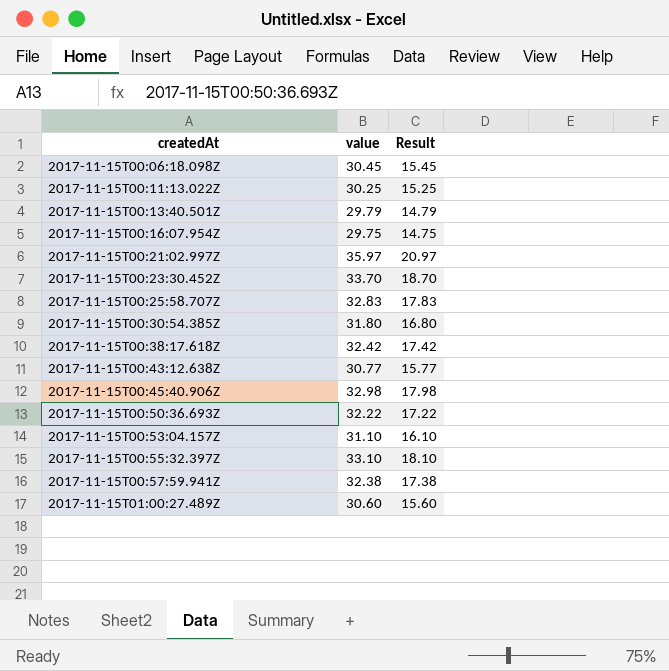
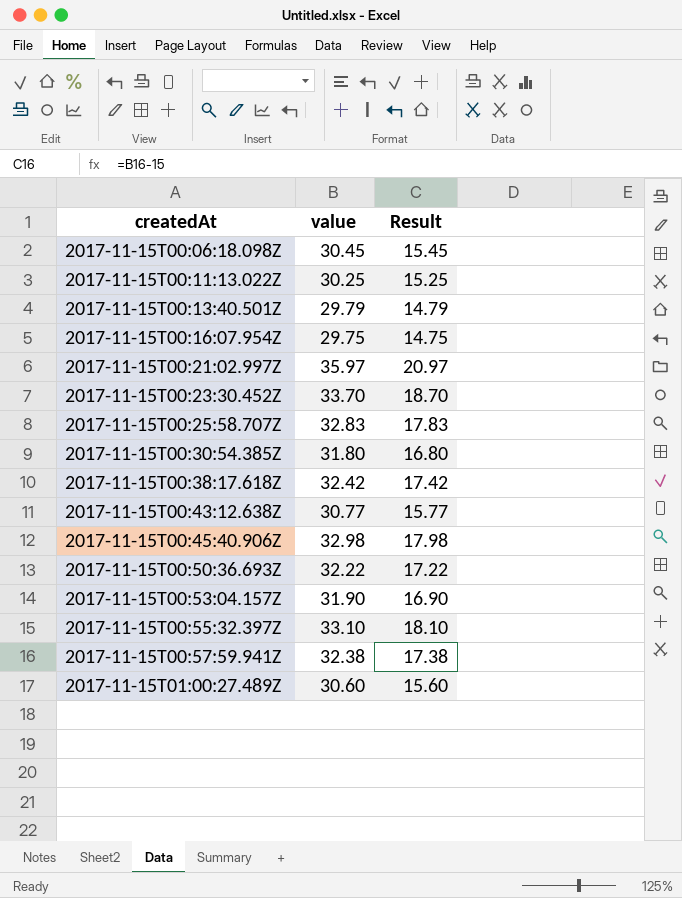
2017-11-15T00:53:04.157Z | value: 31.10 -> 31.90
2017-11-15T00:53:04.157Z | Result: 16.10 -> 16.90

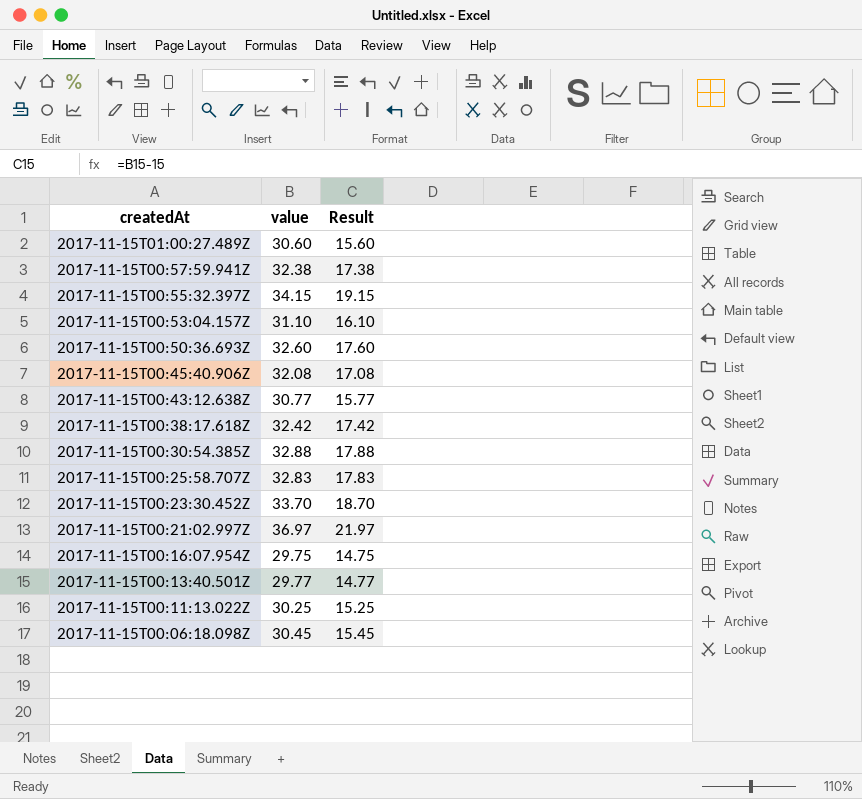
row order: createdAt ascending -> createdAt descending
2017-11-15T00:55:32.397Z | value: 33.10 -> 34.15
2017-11-15T00:55:32.397Z | Result: 18.10 -> 19.15
2017-11-15T00:53:04.157Z | value: 31.90 -> 31.10
2017-11-15T00:53:04.157Z | Result: 16.90 -> 16.10
2017-11-15T00:50:36.693Z | value: 32.22 -> 32.60
2017-11-15T00:50:36.693Z | Result: 17.22 -> 17.60
2017-11-15T00:45:40.906Z | value: 32.98 -> 32.08
2017-11-15T00:45:40.906Z | Result: 17.98 -> 17.08
2017-11-15T00:30:54.385Z | value: 31.80 -> 32.88
2017-11-15T00:30:54.385Z | Result: 16.80 -> 17.88
2017-11-15T00:21:02.997Z | value: 35.97 -> 36.97
2017-11-15T00:21:02.997Z | Result: 20.97 -> 21.97
2017-11-15T00:13:40.501Z | value: 29.79 -> 29.77
2017-11-15T00:13:40.501Z | Result: 14.79 -> 14.77

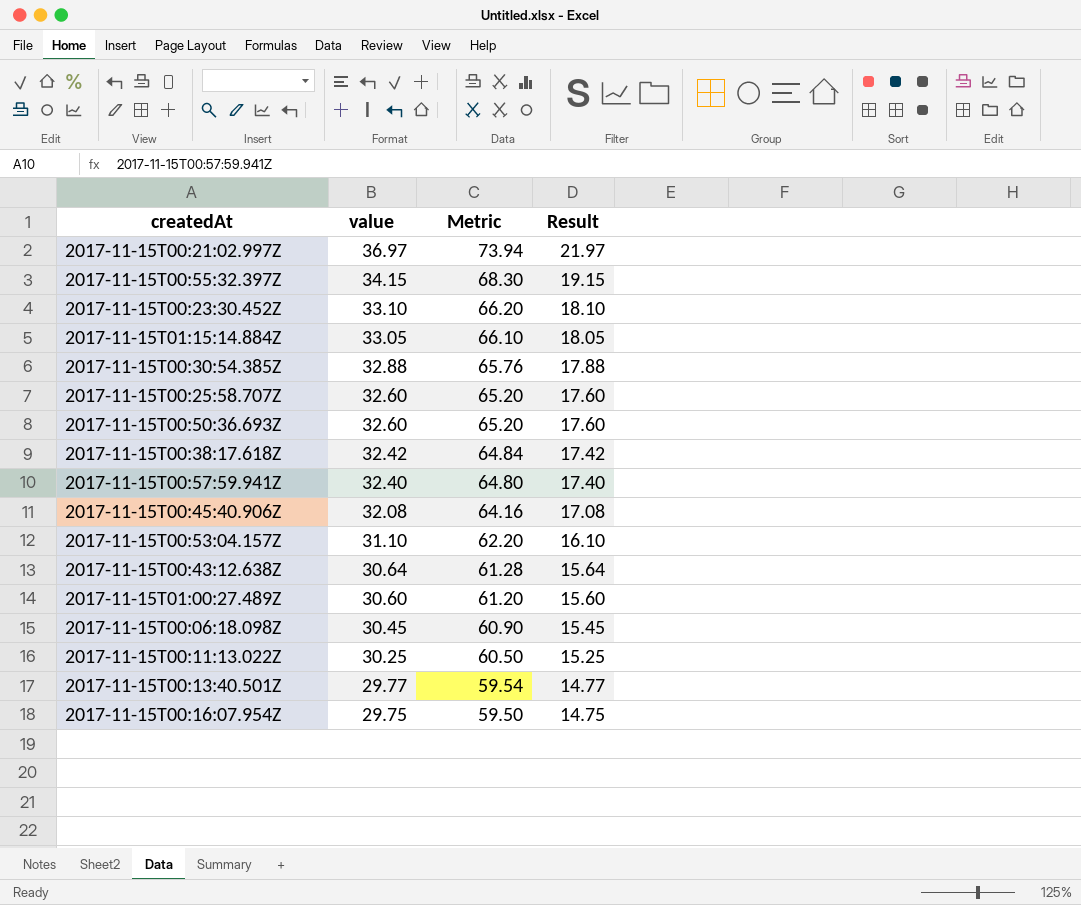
row order: createdAt descending -> value descending
column Metric | formula: none -> [value] * 2
2017-11-15T00:23:30.452Z | value: 33.70 -> 33.10
2017-11-15T00:23:30.452Z | Result: 18.70 -> 18.10
row 2017-11-15T01:15:14.884Z: none -> 33.05 | 66.10 | 18.05
2017-11-15T00:25:58.707Z | value: 32.83 -> 32.60
2017-11-15T00:25:58.707Z | Result: 17.83 -> 17.60
2017-11-15T00:57:59.941Z | value: 32.38 -> 32.40
2017-11-15T00:57:59.941Z | Result: 17.38 -> 17.40
2017-11-15T00:43:12.638Z | value: 30.77 -> 30.64
2017-11-15T00:43:12.638Z | Result: 15.77 -> 15.64

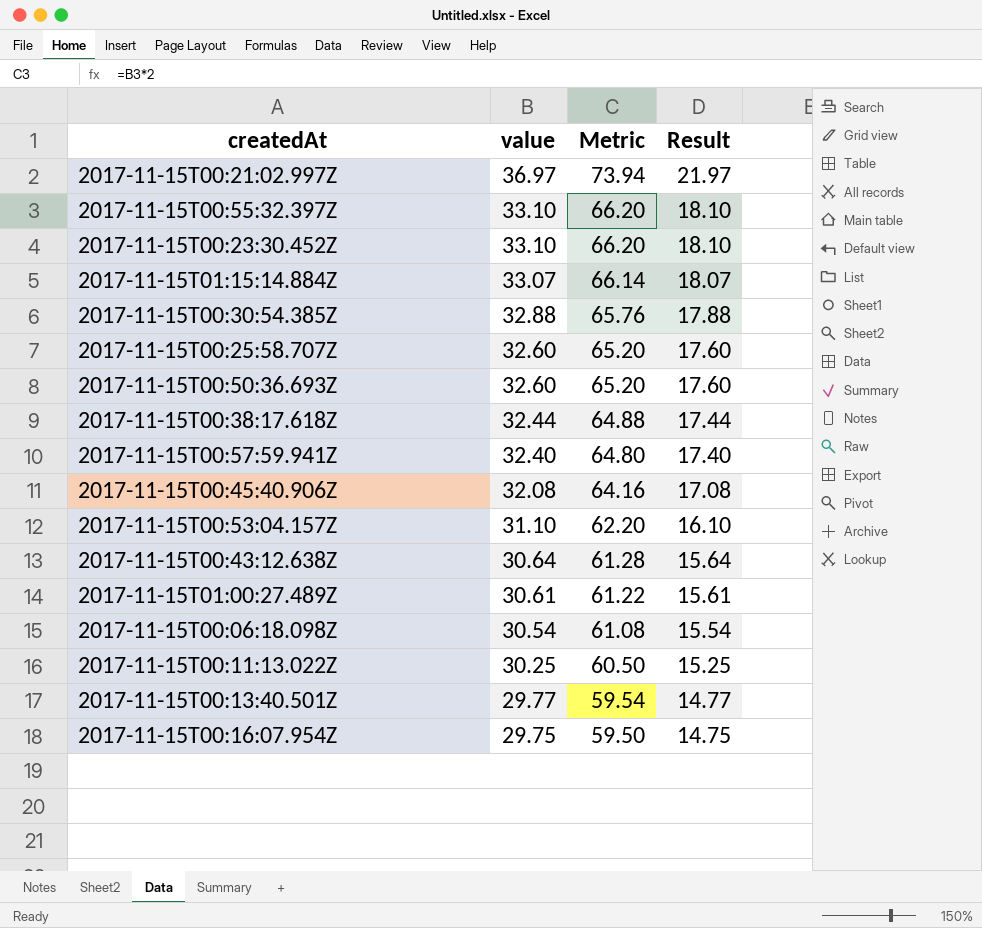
2017-11-15T00:55:32.397Z | value: 34.15 -> 33.10
2017-11-15T00:55:32.397Z | Metric: 68.30 -> 66.20
2017-11-15T00:55:32.397Z | Result: 19.15 -> 18.10
2017-11-15T01:15:14.884Z | value: 33.05 -> 33.07
2017-11-15T01:15:14.884Z | Metric: 66.10 -> 66.14
2017-11-15T01:15:14.884Z | Result: 18.05 -> 18.07
2017-11-15T00:38:17.618Z | value: 32.42 -> 32.44
2017-11-15T00:38:17.618Z | Metric: 64.84 -> 64.88
2017-11-15T00:38:17.618Z | Result: 17.42 -> 17.44
2017-11-15T01:00:27.489Z | value: 30.60 -> 30.61
2017-11-15T01:00:27.489Z | Metric: 61.20 -> 61.22
2017-11-15T01:00:27.489Z | Result: 15.60 -> 15.61
2017-11-15T00:06:18.098Z | value: 30.45 -> 30.54
2017-11-15T00:06:18.098Z | Metric: 60.90 -> 61.08
2017-11-15T00:06:18.098Z | Result: 15.45 -> 15.54

